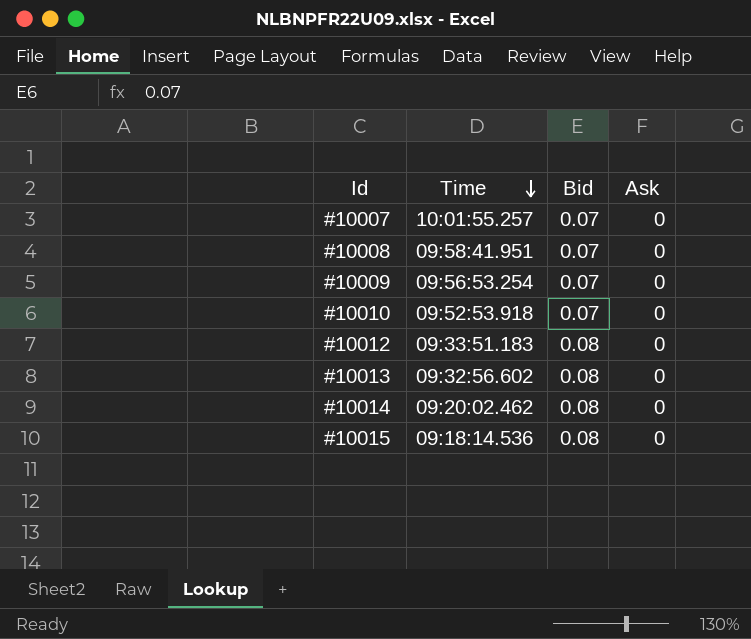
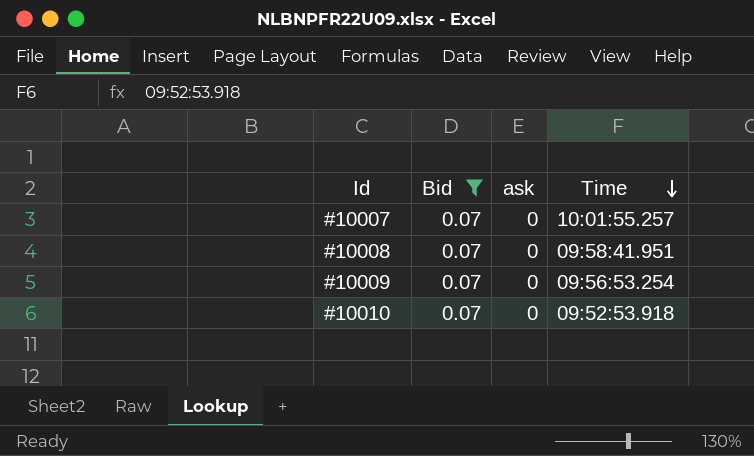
filter: none -> Bid = 0.07
column name: Ask -> ask
column Time | position: 2 -> 4

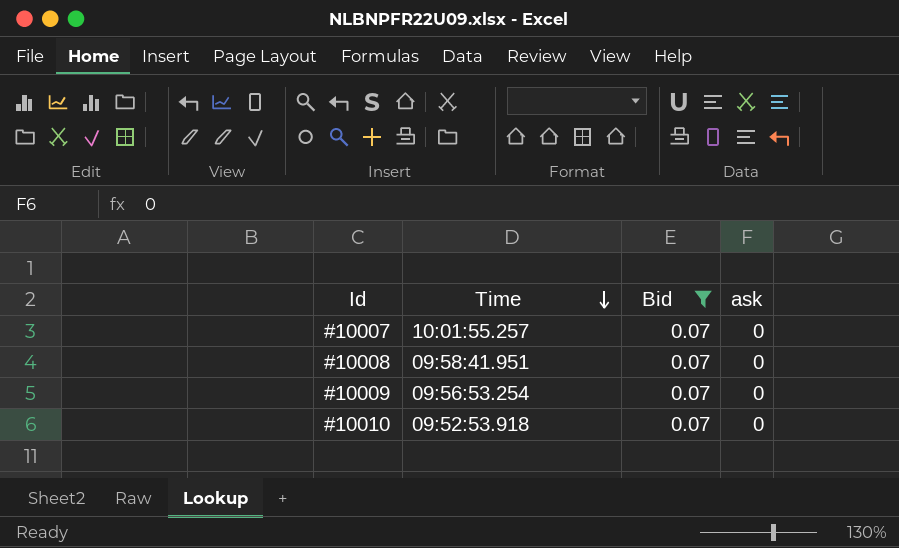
column Time | position: 4 -> 2

